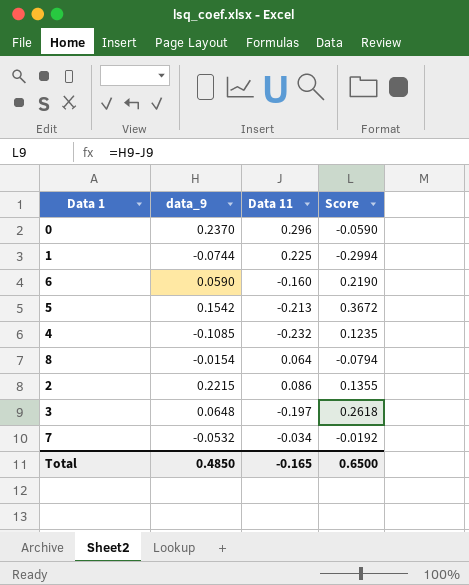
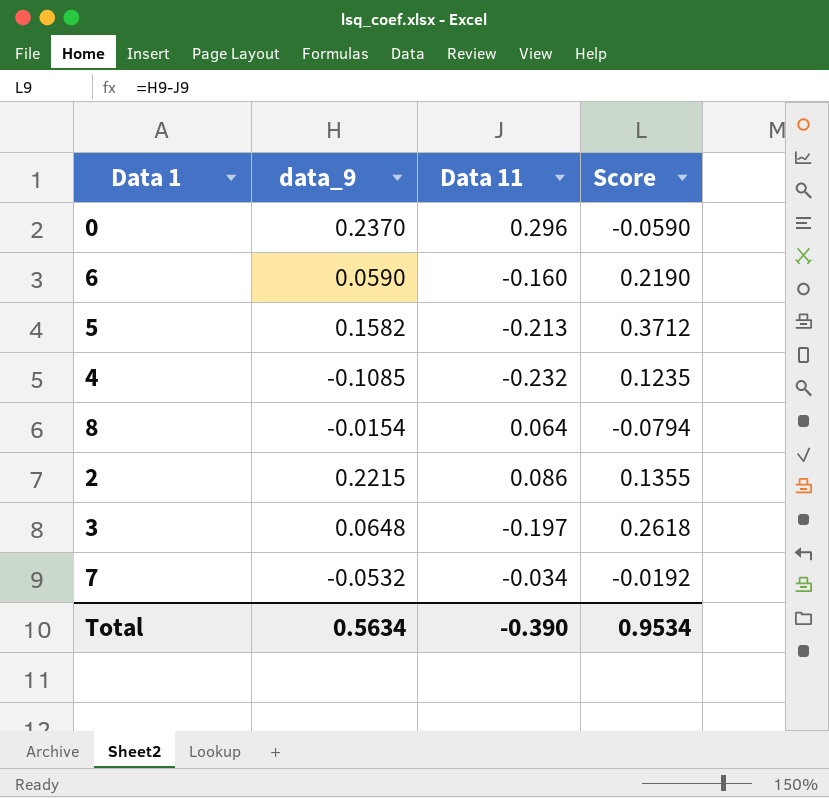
row 1: -0.0744 | 0.225 | -0.2994 -> none
5 | data_9: 0.1542 -> 0.1582
5 | Score: 0.3672 -> 0.3712
Total | data_9: 0.4850 -> 0.5634
Total | Data 11: -0.165 -> -0.390
Total | Score: 0.6500 -> 0.9534

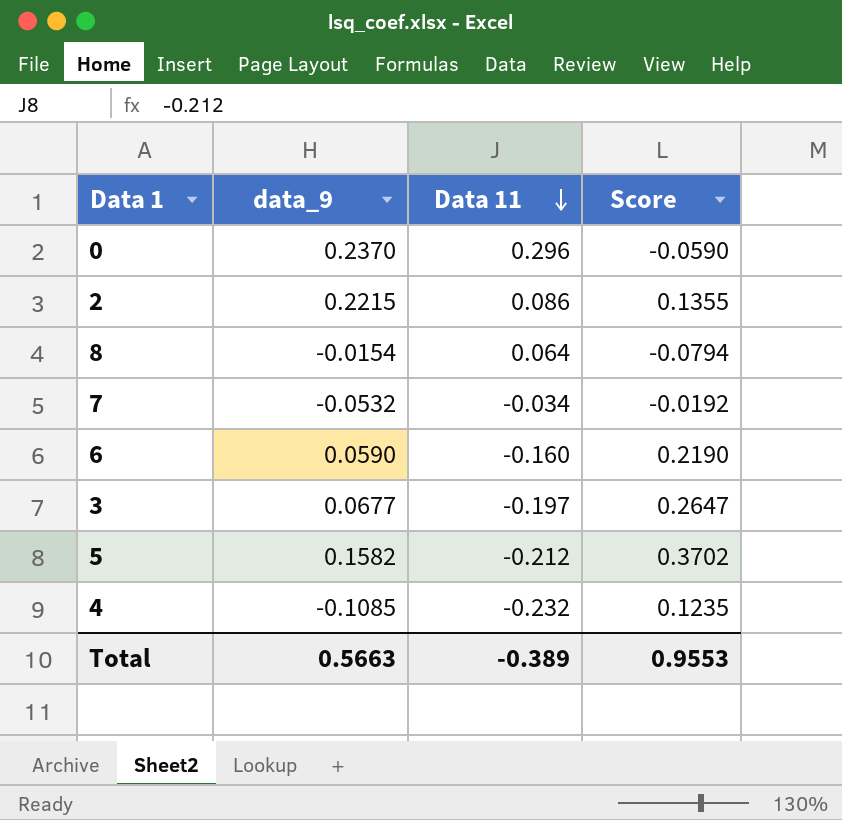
row order: none -> Data 11 descending
3 | data_9: 0.0648 -> 0.0677
3 | Score: 0.2618 -> 0.2647
5 | Data 11: -0.213 -> -0.212
5 | Score: 0.3712 -> 0.3702
Total | data_9: 0.5634 -> 0.5663
Total | Data 11: -0.390 -> -0.389
Total | Score: 0.9534 -> 0.9553

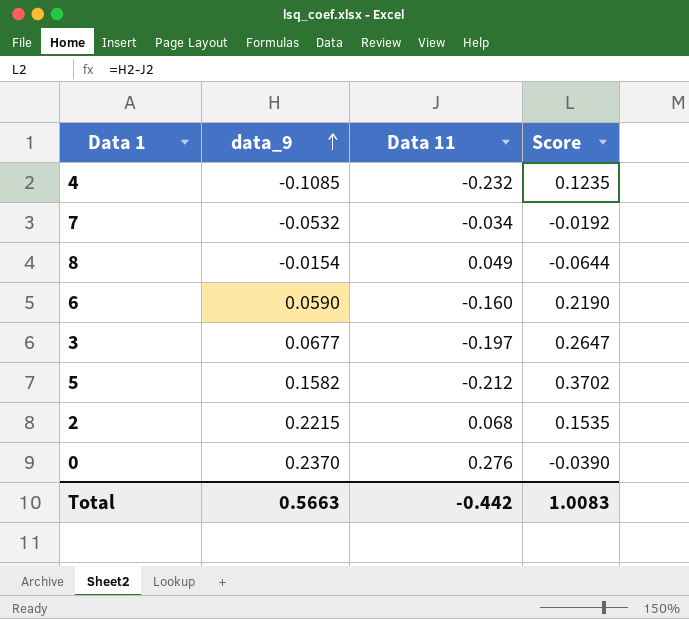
row order: Data 11 descending -> data_9 ascending
8 | Data 11: 0.064 -> 0.049
8 | Score: -0.0794 -> -0.0644
2 | Data 11: 0.086 -> 0.068
2 | Score: 0.1355 -> 0.1535
0 | Data 11: 0.296 -> 0.276
0 | Score: -0.0590 -> -0.0390
Total | Data 11: -0.389 -> -0.442
Total | Score: 0.9553 -> 1.0083

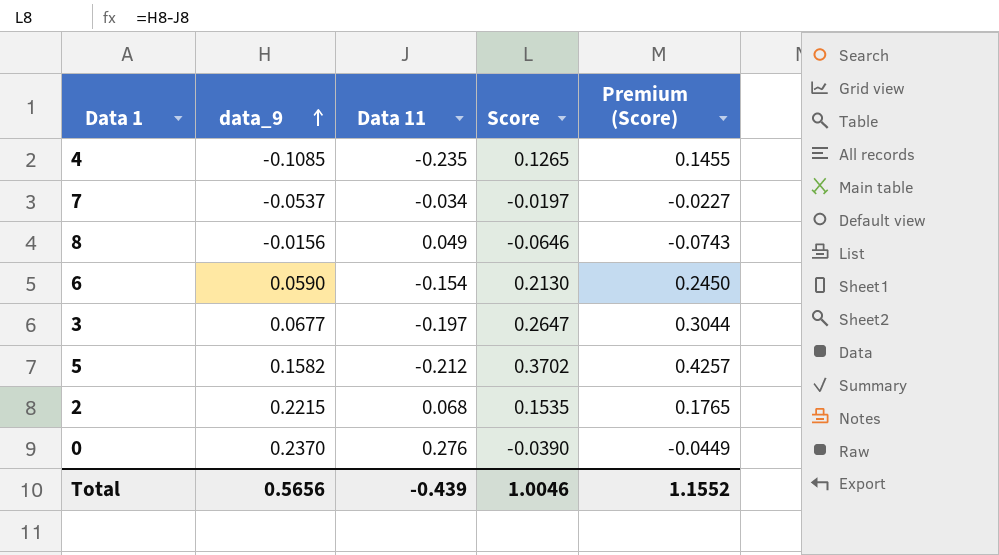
column Premium (Score) | formula: none -> [Score] * 1.15
4 | Data 11: -0.232 -> -0.235
4 | Score: 0.1235 -> 0.1265
7 | data_9: -0.0532 -> -0.0537
7 | Score: -0.0192 -> -0.0197
8 | data_9: -0.0154 -> -0.0156
8 | Score: -0.0644 -> -0.0646
6 | Data 11: -0.160 -> -0.154
6 | Score: 0.2190 -> 0.2130
Total | data_9: 0.5663 -> 0.5656
Total | Data 11: -0.442 -> -0.439
Total | Score: 1.0083 -> 1.0046

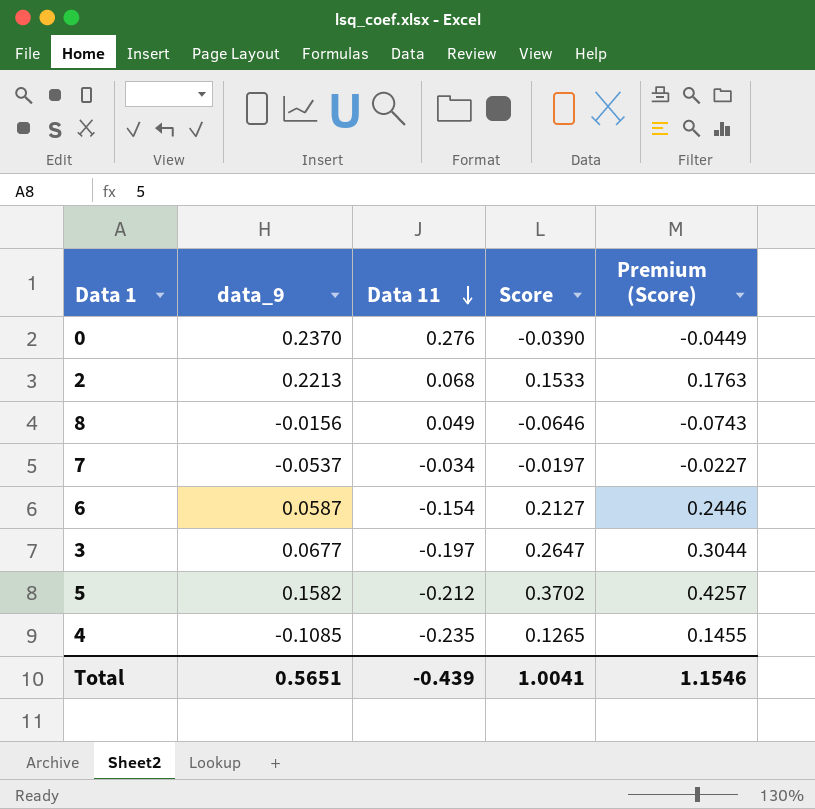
row order: data_9 ascending -> Data 11 descending
2 | data_9: 0.2215 -> 0.2213
2 | Score: 0.1535 -> 0.1533
2 | Premium (Score): 0.1765 -> 0.1763
6 | data_9: 0.0590 -> 0.0587
6 | Score: 0.2130 -> 0.2127
6 | Premium (Score): 0.2450 -> 0.2446
Total | data_9: 0.5656 -> 0.5651
Total | Score: 1.0046 -> 1.0041
Total | Premium (Score): 1.1552 -> 1.1546

